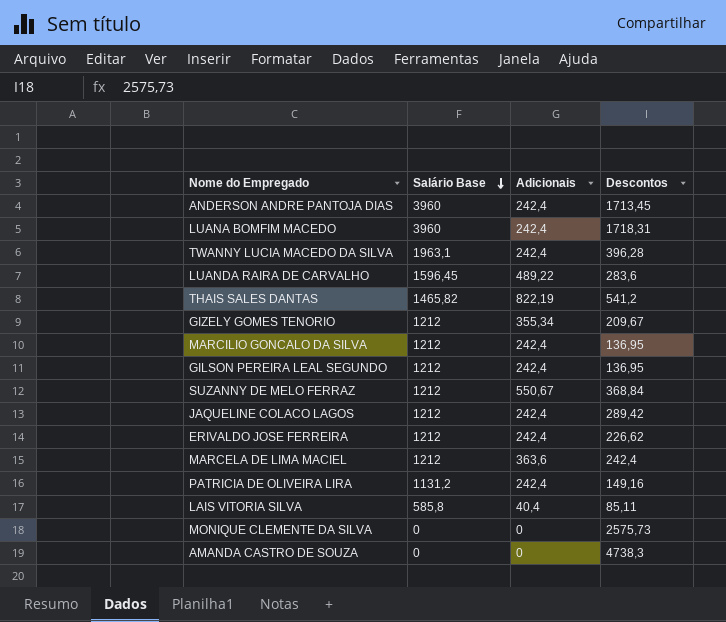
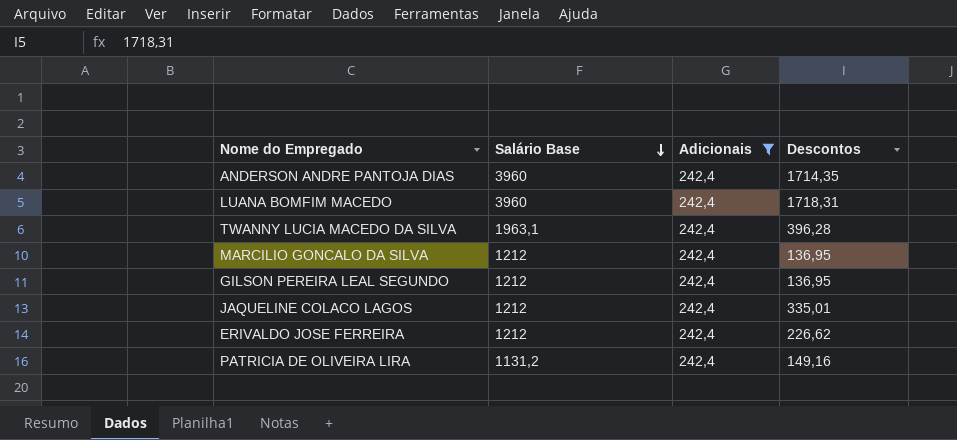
filter: none -> Adicionais = 242,4
ANDERSON ANDRE PANTOJA DIAS | Descontos: 1713,45 -> 1714,35
JAQUELINE COLACO LAGOS | Descontos: 289,42 -> 335,01

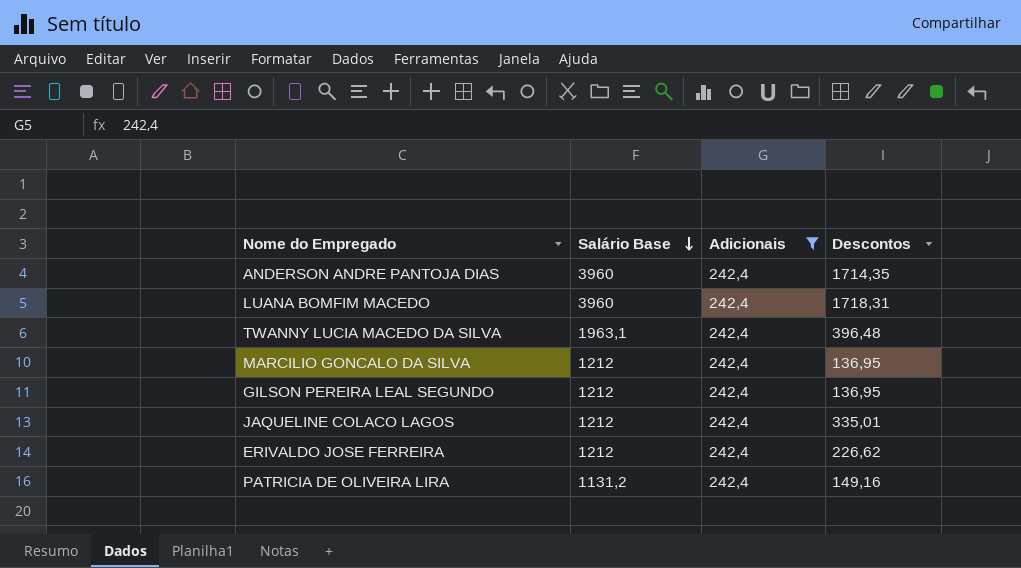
TWANNY LUCIA MACEDO DA SILVA | Descontos: 396,28 -> 396,48

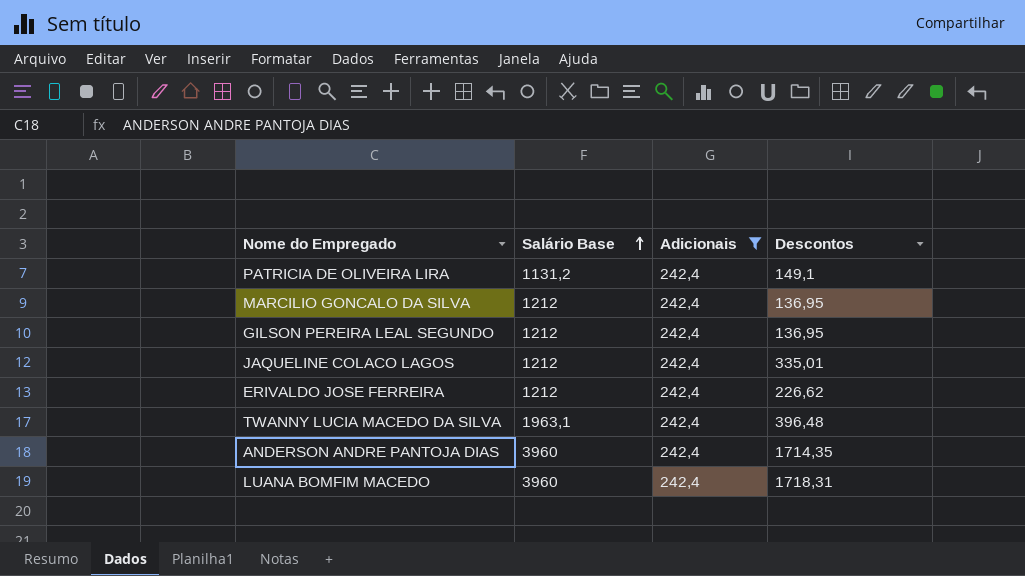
row order: Salário Base descending -> Salário Base ascending
PATRICIA DE OLIVEIRA LIRA | Descontos: 149,16 -> 149,1

